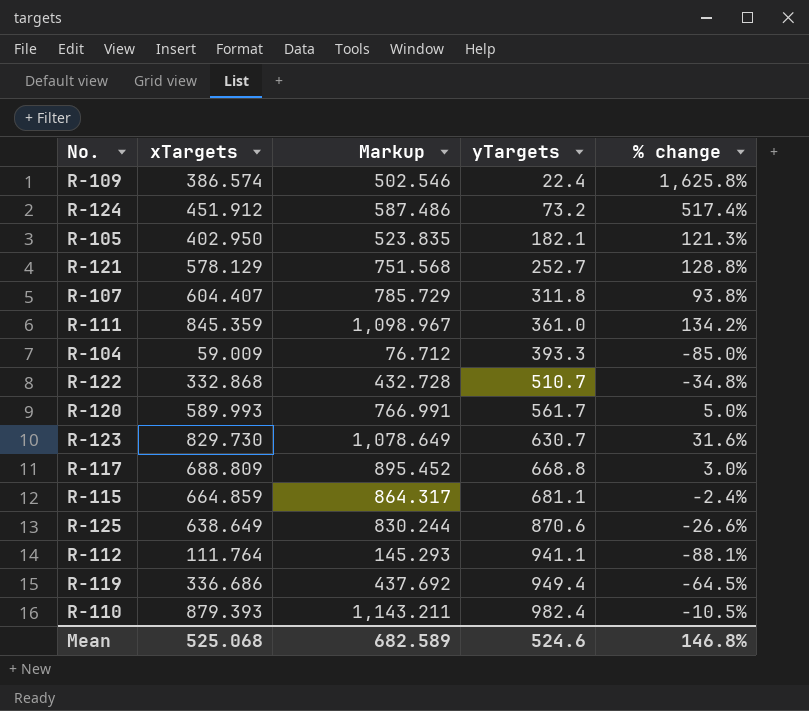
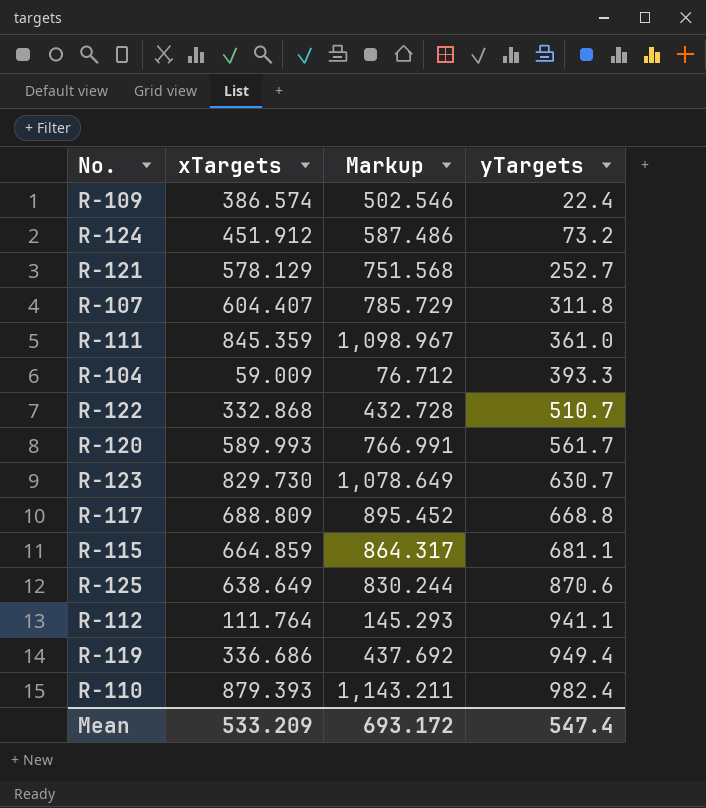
column % change | formula: ([xTargets] - [yTargets]) / [yTargets] -> none
row R-105: 402.950 | 523.835 | 182.1 | 121.3% -> none
Mean | xTargets: 525.068 -> 533.209
Mean | Markup: 682.589 -> 693.172
Mean | yTargets: 524.6 -> 547.4

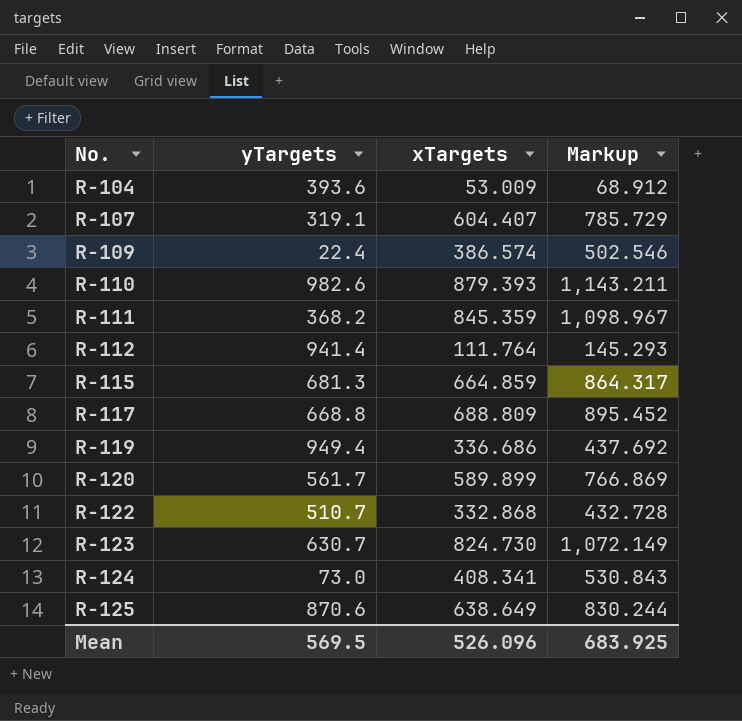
row order: yTargets ascending -> No. ascending
column yTargets | position: 4 -> 2
row R-121: 578.129 | 751.568 | 252.7 -> none
R-104 | yTargets: 393.3 -> 393.6
R-104 | xTargets: 59.009 -> 53.009
R-104 | Markup: 76.712 -> 68.912
R-107 | yTargets: 311.8 -> 319.1
R-110 | yTargets: 982.4 -> 982.6
R-111 | yTargets: 361.0 -> 368.2
R-112 | yTargets: 941.1 -> 941.4
R-115 | yTargets: 681.1 -> 681.3
R-120 | xTargets: 589.993 -> 589.899
R-120 | Markup: 766.991 -> 766.869
R-123 | xTargets: 829.730 -> 824.730
R-123 | Markup: 1,078.649 -> 1,072.149
R-124 | yTargets: 73.2 -> 73.0
R-124 | xTargets: 451.912 -> 408.341
R-124 | Markup: 587.486 -> 530.843
Mean | yTargets: 547.4 -> 569.5
Mean | xTargets: 533.209 -> 526.096
Mean | Markup: 693.172 -> 683.925

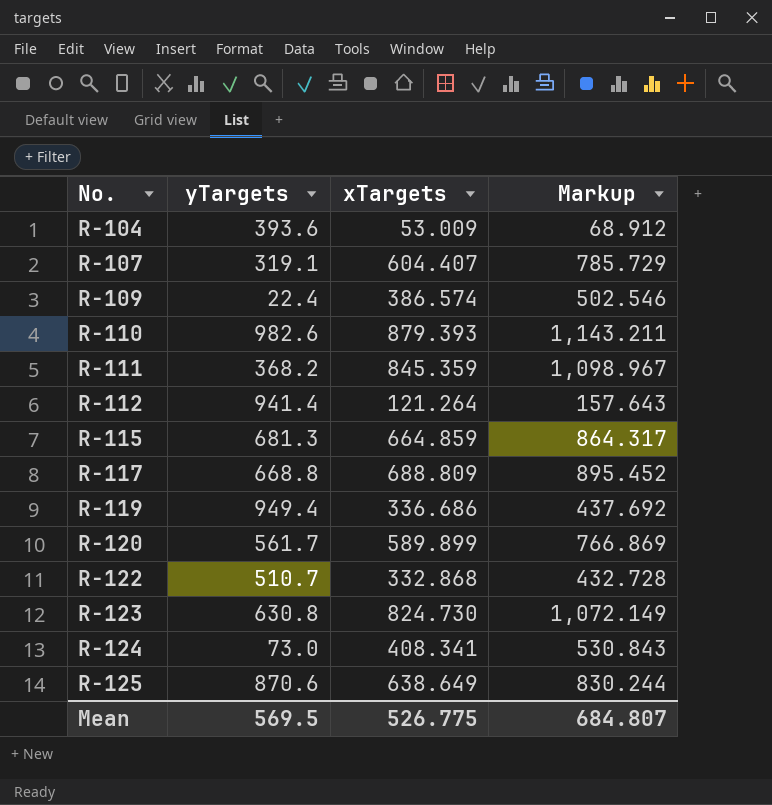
R-112 | xTargets: 111.764 -> 121.264
R-112 | Markup: 145.293 -> 157.643
R-123 | yTargets: 630.7 -> 630.8
Mean | xTargets: 526.096 -> 526.775
Mean | Markup: 683.925 -> 684.807

